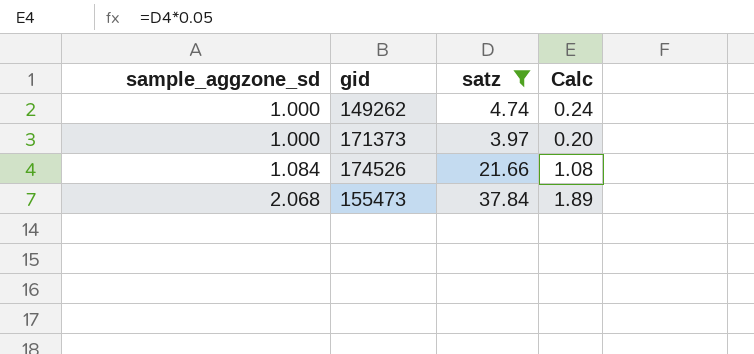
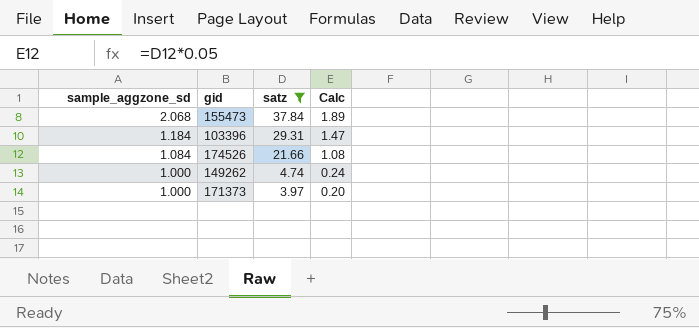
row order: sample_aggzone_sd ascending -> sample_aggzone_sd descending
row 103396: none -> 1.184 | 29.31 | 1.47

